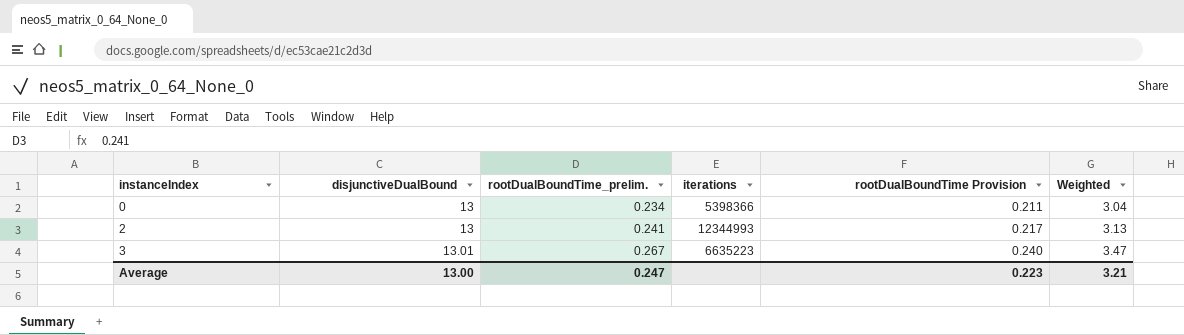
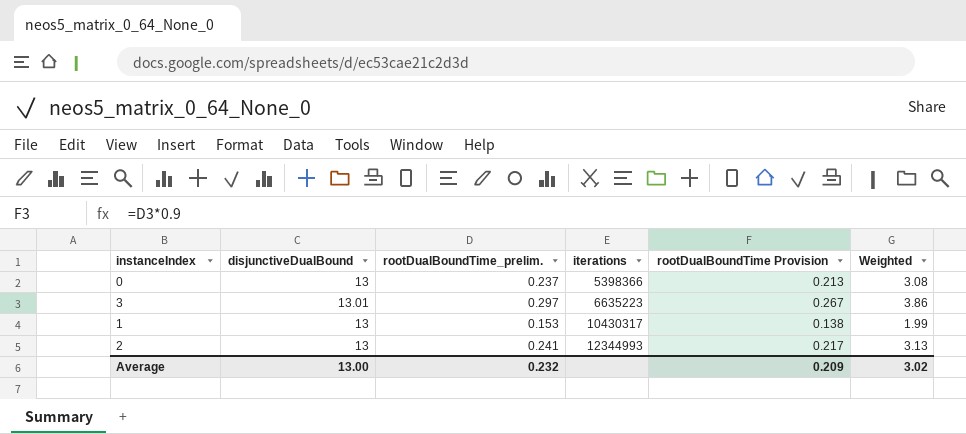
row order: instanceIndex ascending -> iterations ascending
0 | rootDualBoundTime_prelim.: 0.234 -> 0.237
0 | rootDualBoundTime Provision: 0.211 -> 0.213
0 | Weighted: 3.04 -> 3.08
3 | rootDualBoundTime_prelim.: 0.267 -> 0.297
3 | rootDualBoundTime Provision: 0.240 -> 0.267
3 | Weighted: 3.47 -> 3.86
row 1: none -> 13 | 0.153 | 10430317 | 0.138 | 1.99
Average | rootDualBoundTime_prelim.: 0.247 -> 0.232
Average | rootDualBoundTime Provision: 0.223 -> 0.209
Average | Weighted: 3.21 -> 3.02

